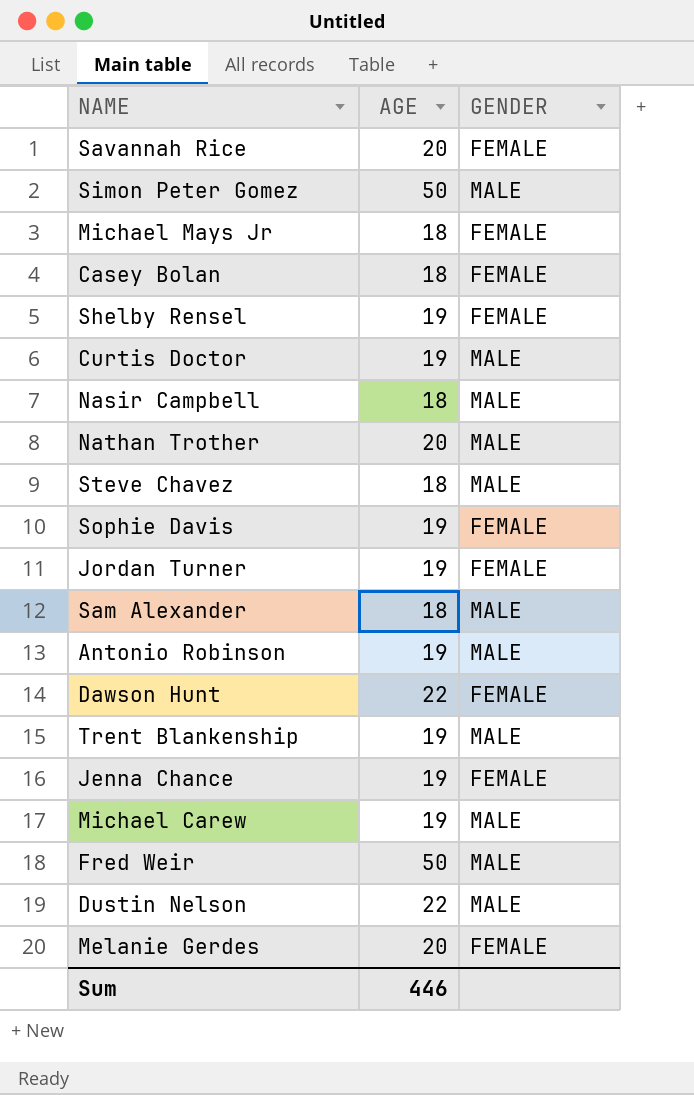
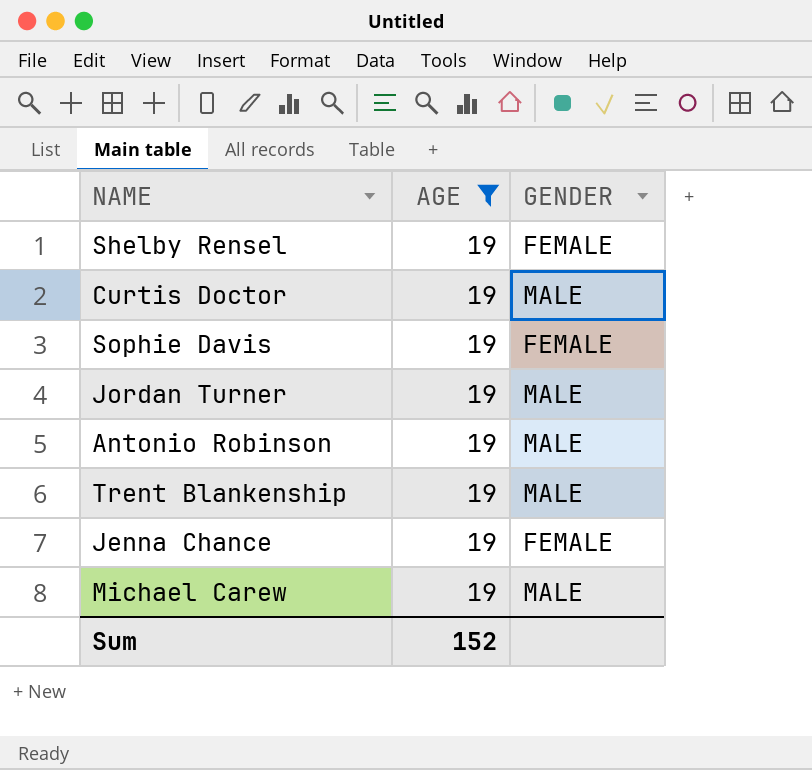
filter: none -> AGE = 19
Jordan Turner | GENDER: FEMALE -> MALE
Sum | AGE: 446 -> 152

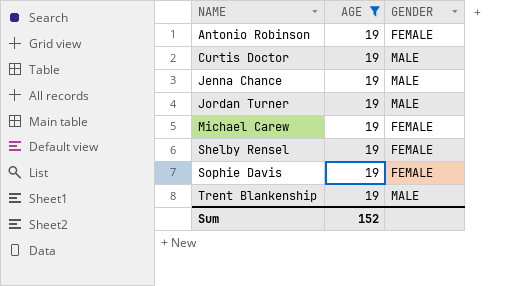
row order: none -> NAME ascending
Antonio Robinson | GENDER: MALE -> FEMALE
Jenna Chance | GENDER: FEMALE -> MALE
Michael Carew | GENDER: MALE -> FEMALE

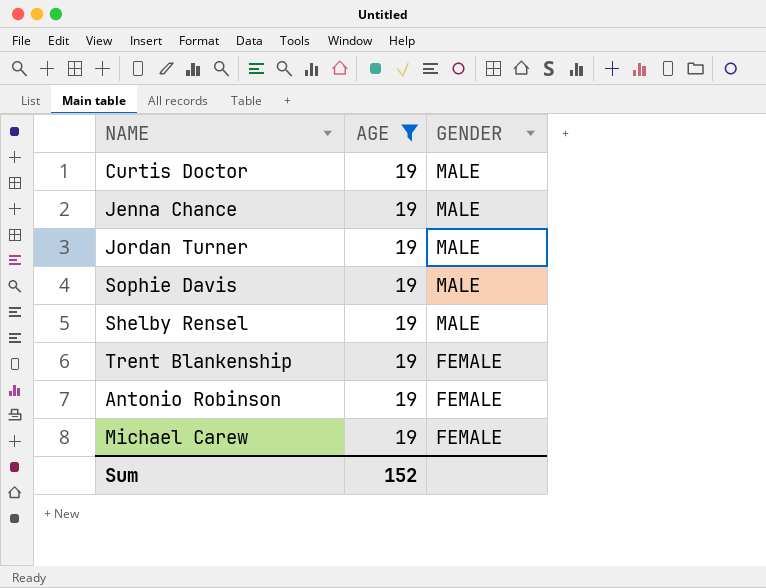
row order: NAME ascending -> GENDER descending
Sophie Davis | GENDER: FEMALE -> MALE
Shelby Rensel | GENDER: FEMALE -> MALE
Trent Blankenship | GENDER: MALE -> FEMALE

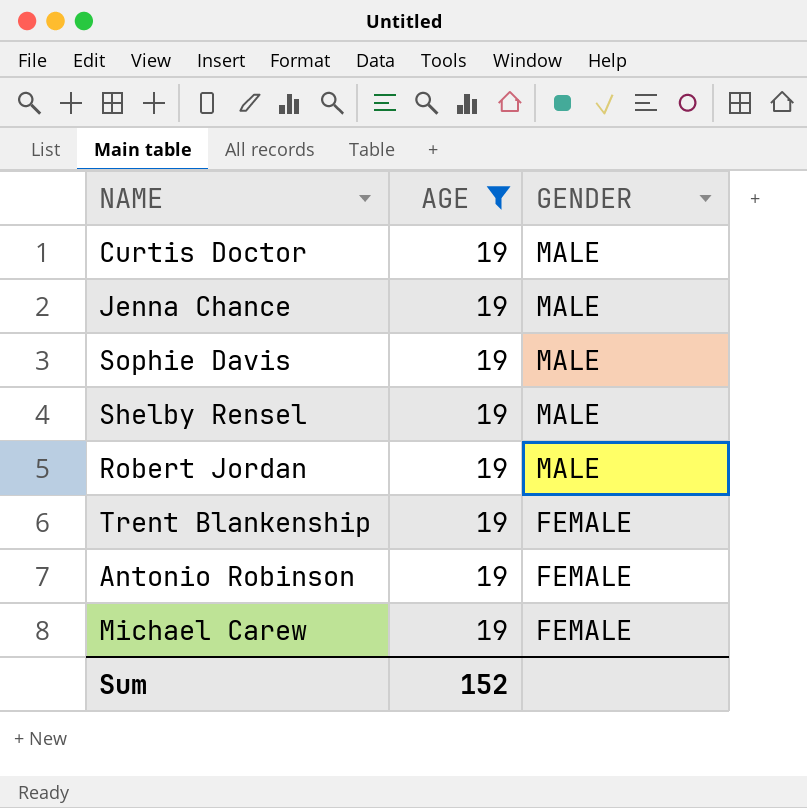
row Jordan Turner: 19 | MALE -> none
row Robert Jordan: none -> 19 | MALE

